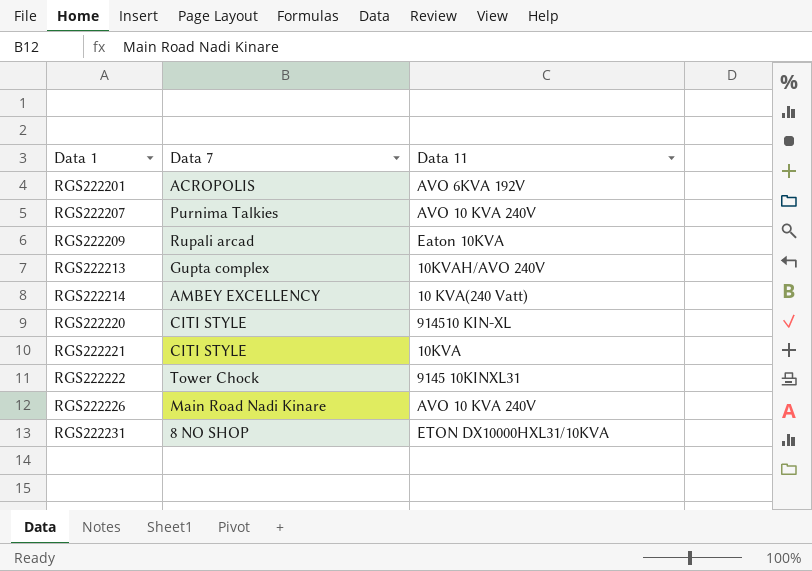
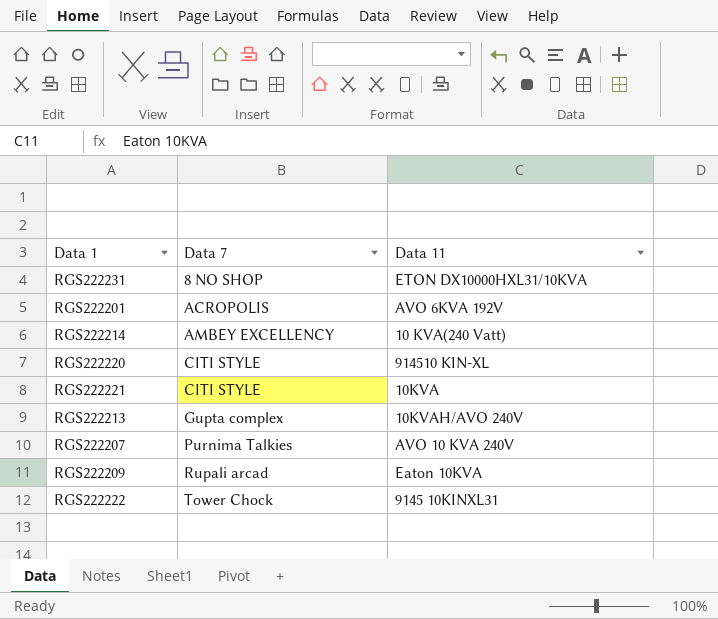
row order: Data 1 ascending -> Data 7 ascending
row RGS222226: Main Road Nadi Kinare | AVO 10 KVA 240V -> none

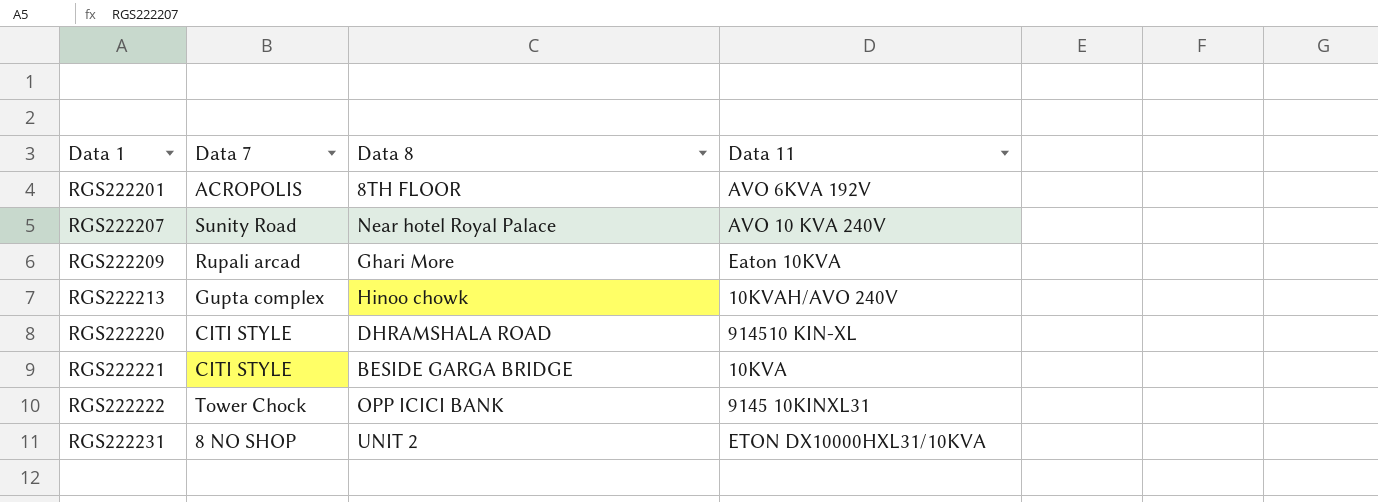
row order: Data 7 ascending -> Data 1 ascending
column Data 8 | position: none -> 3
row RGS222214: AMBEY EXCELLENCY | 10 KVA(240 Vatt) -> none
RGS222207 | Data 7: Purnima Talkies -> Sunity Road

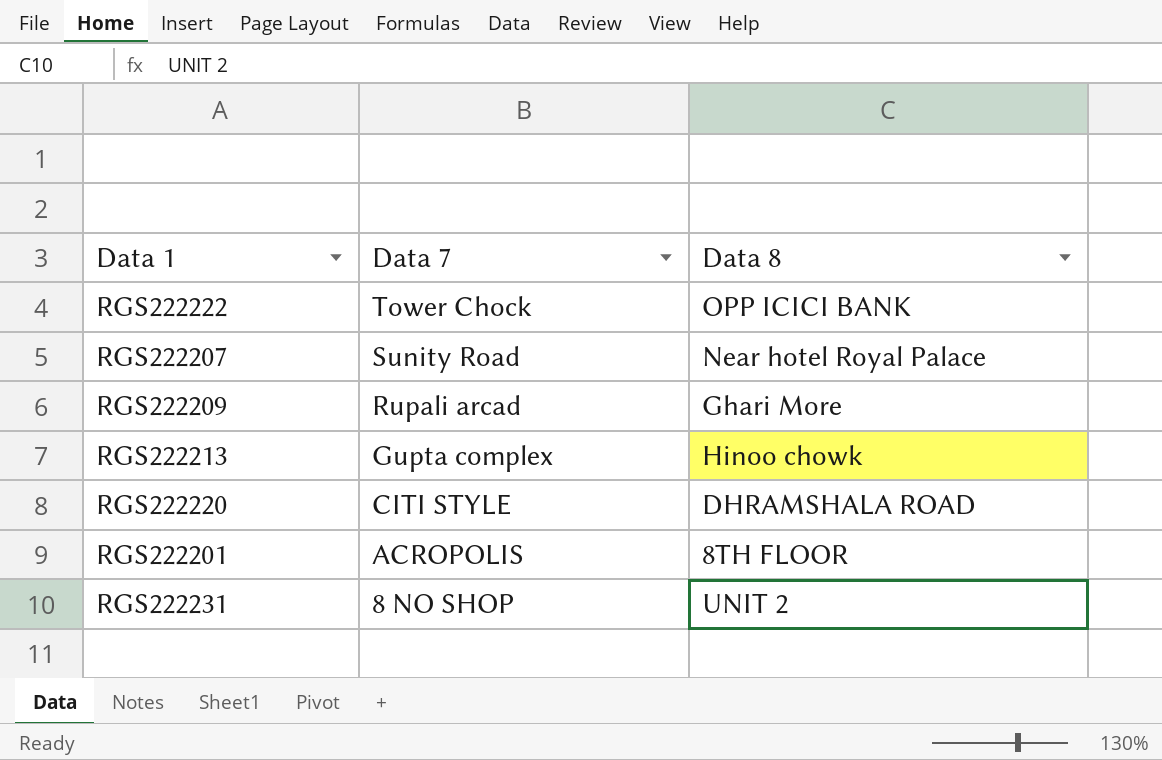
row order: Data 1 ascending -> Data 7 descending
column Data 11 | position: 4 -> none
row RGS222221: CITI STYLE | BESIDE GARGA BRIDGE | 10KVA -> none

